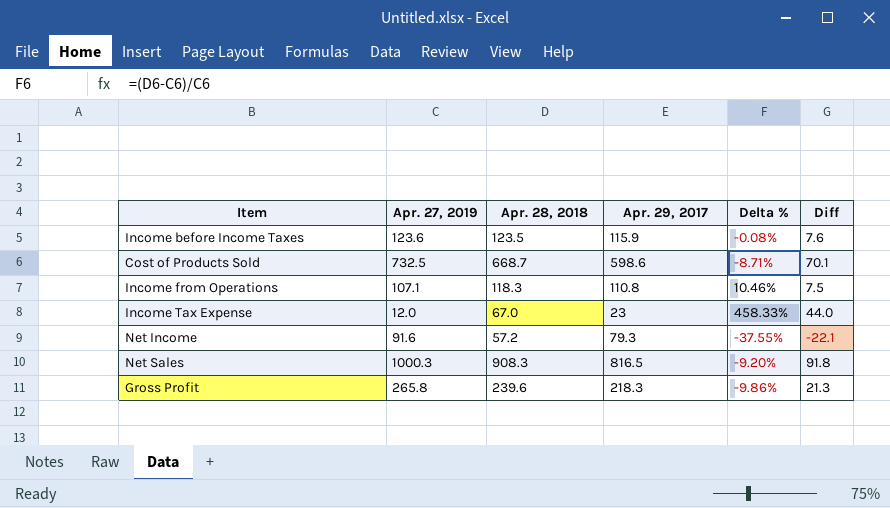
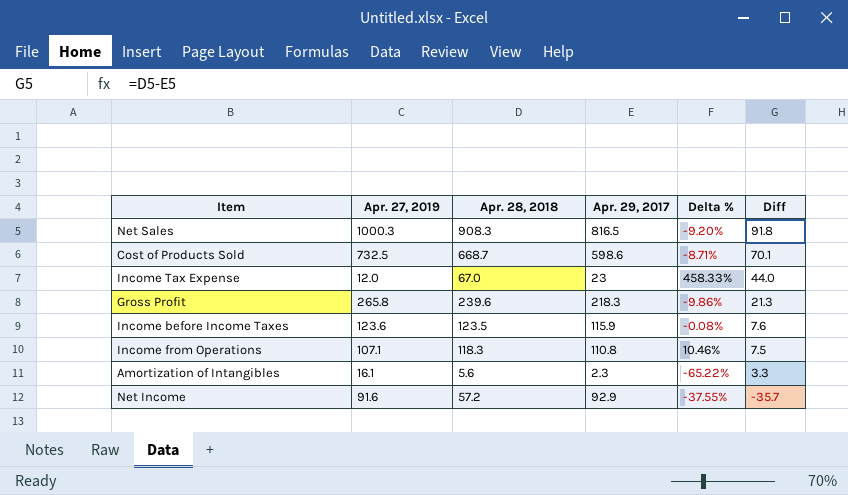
row order: none -> Diff descending
row Amortization of Intangibles: none -> 16.1 | 5.6 | 2.3 | -65.22% | 3.3
Net Income | Apr. 29, 2017: 79.3 -> 92.9
Net Income | Diff: -22.1 -> -35.7

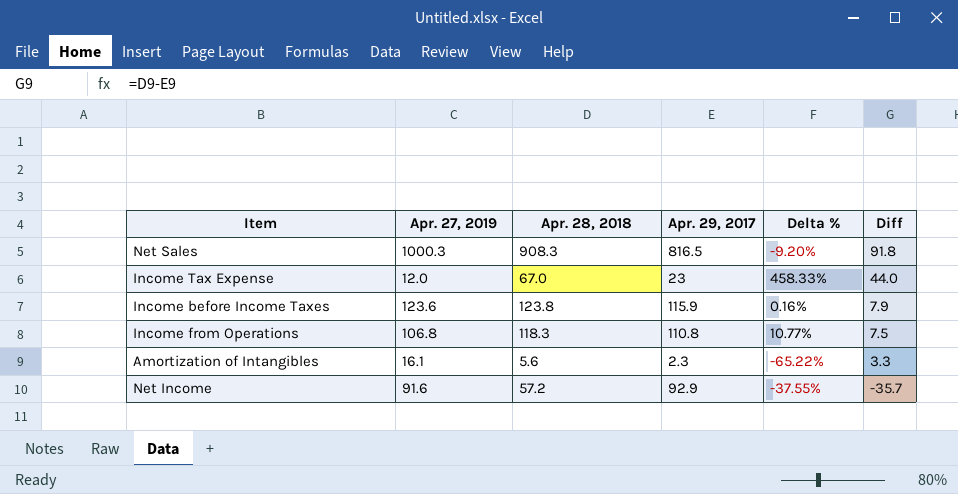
row Cost of Products Sold: 732.5 | 668.7 | 598.6 | -8.71% | 70.1 -> none
row Gross Profit: 265.8 | 239.6 | 218.3 | -9.86% | 21.3 -> none
Income before Income Taxes | Apr. 28, 2018: 123.5 -> 123.8
Income before Income Taxes | Delta %: -0.08% -> 0.16%
Income before Income Taxes | Diff: 7.6 -> 7.9
Income from Operations | Apr. 27, 2019: 107.1 -> 106.8
Income from Operations | Delta %: 10.46% -> 10.77%

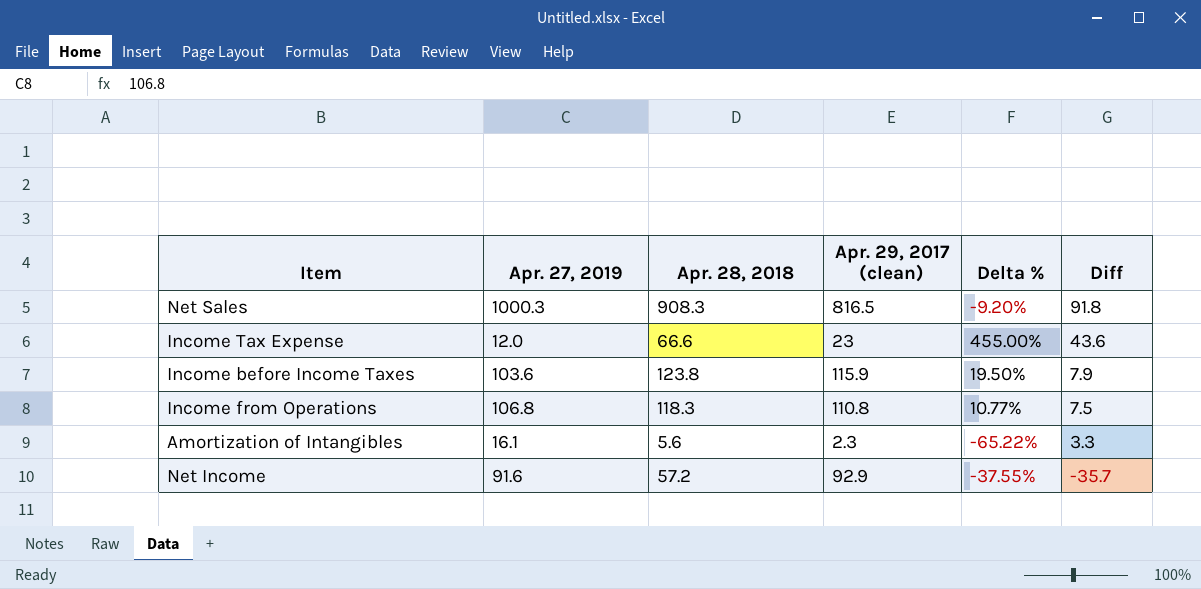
column name: Apr. 29, 2017 -> Apr. 29, 2017 (clean)
Income Tax Expense | Apr. 28, 2018: 67.0 -> 66.6
Income Tax Expense | Delta %: 458.33% -> 455.00%
Income Tax Expense | Diff: 44.0 -> 43.6
Income before Income Taxes | Apr. 27, 2019: 123.6 -> 103.6
Income before Income Taxes | Delta %: 0.16% -> 19.50%

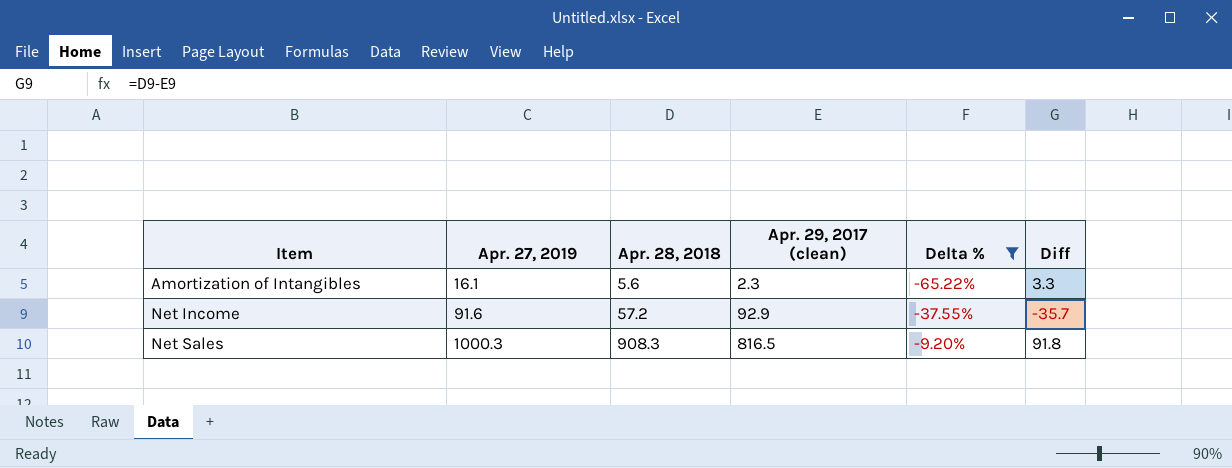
filter: none -> Delta % <= -9.20%
row order: Diff descending -> Item ascending

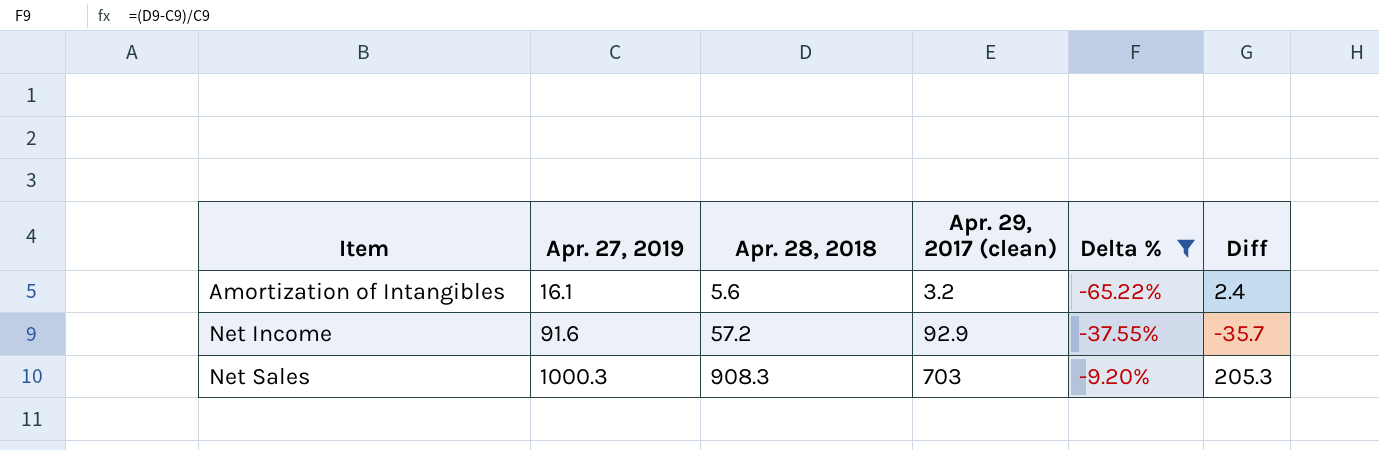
Amortization of Intangibles | Apr. 29, 2017 (clean): 2.3 -> 3.2
Amortization of Intangibles | Diff: 3.3 -> 2.4
Net Sales | Apr. 29, 2017 (clean): 816.5 -> 703
Net Sales | Diff: 91.8 -> 205.3

